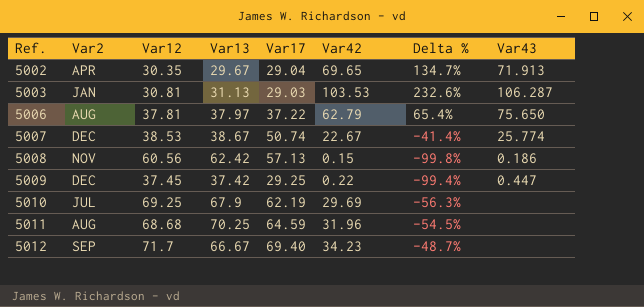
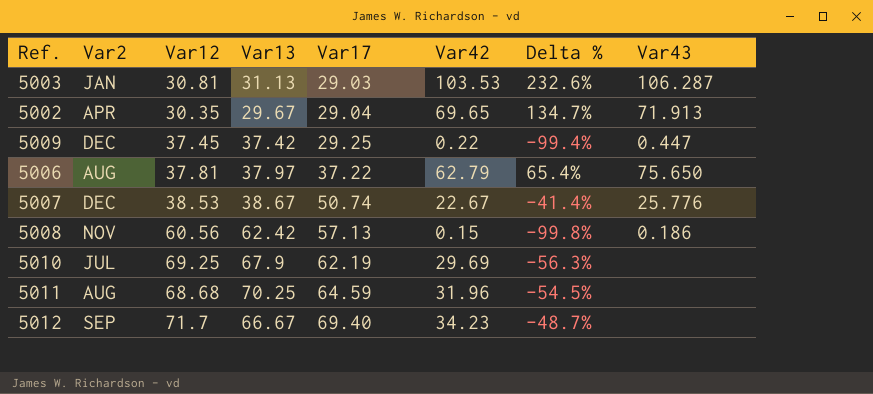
row order: Ref. ascending -> Var17 ascending
5007 | Var43: 25.774 -> 25.776

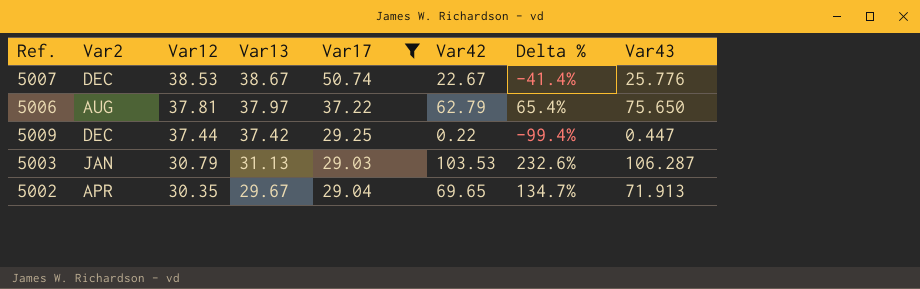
filter: none -> Var17 <= 50.74
row order: Var17 ascending -> Var12 descending
5009 | Var12: 37.45 -> 37.44
5003 | Var12: 30.81 -> 30.79

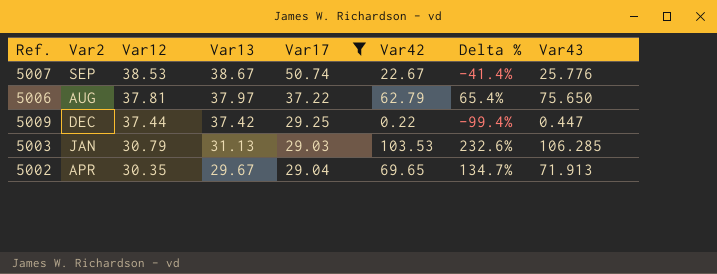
5007 | Var2: DEC -> SEP
5003 | Var43: 106.287 -> 106.285

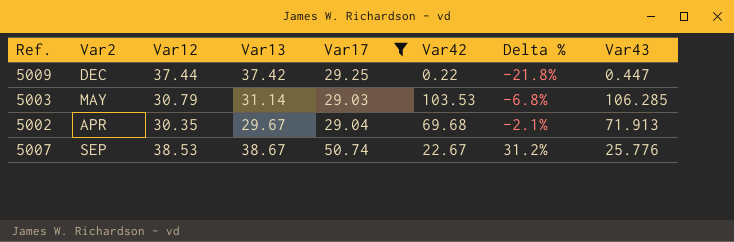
row order: Var12 descending -> Delta % ascending
column Delta % | formula: ([Var42] - [Var13]) / [Var13] -> ([Var17] - [Var13]) / [Var13]
row 5006: AUG | 37.81 | 37.97 | 37.22 | 62.79 | 65.4% | 75.650 -> none
5003 | Var2: JAN -> MAY
5003 | Var13: 31.13 -> 31.14
5002 | Var42: 69.65 -> 69.68

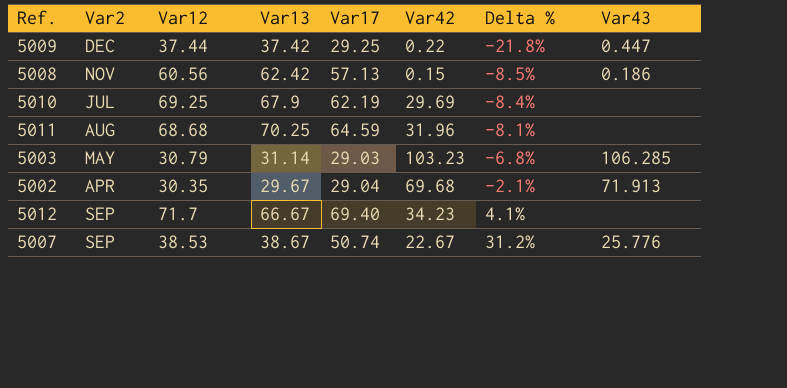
filter: Var17 <= 50.74 -> none
5003 | Var42: 103.53 -> 103.23

